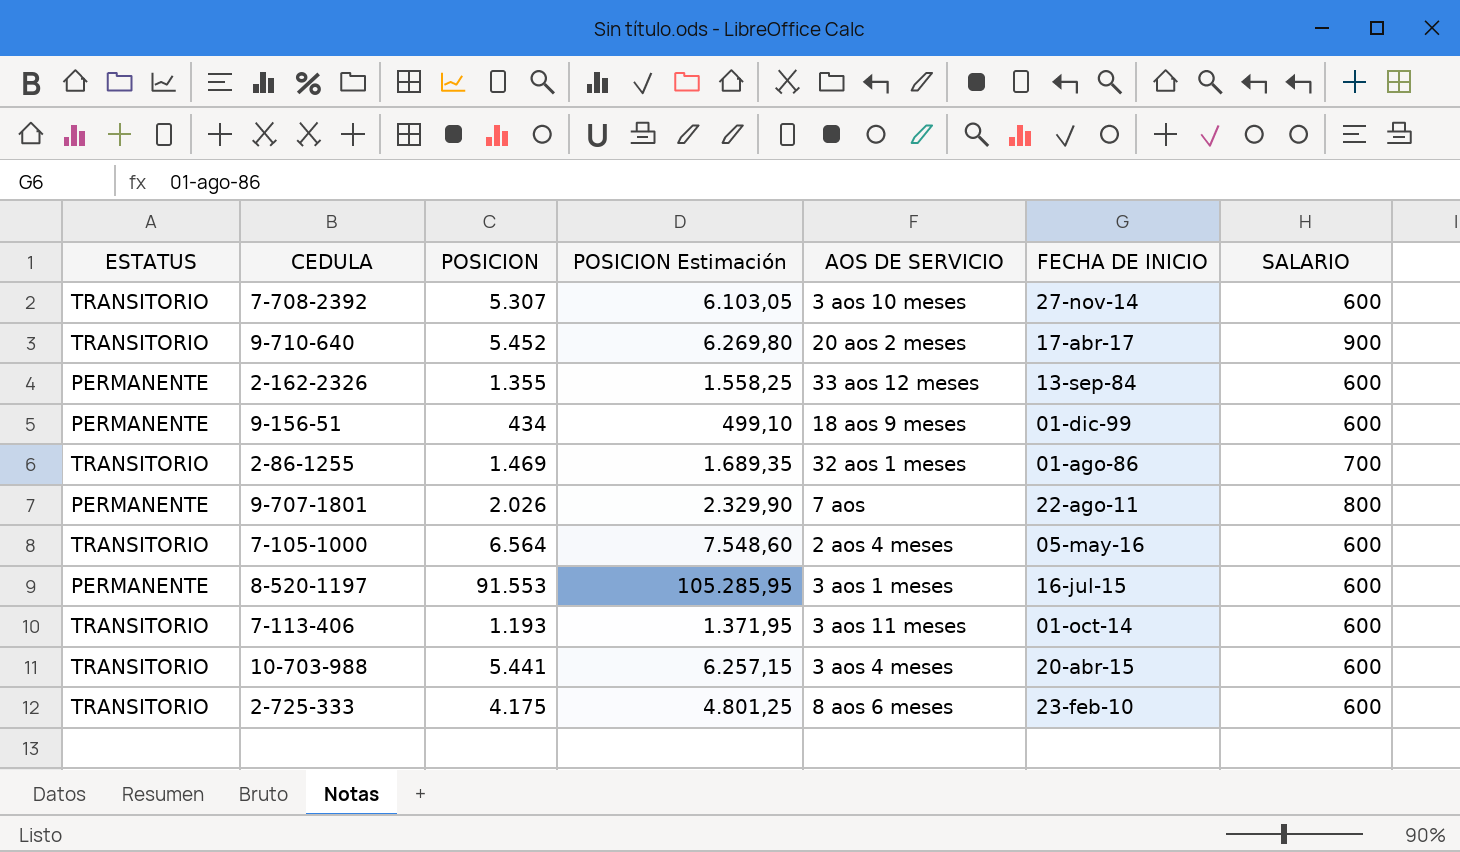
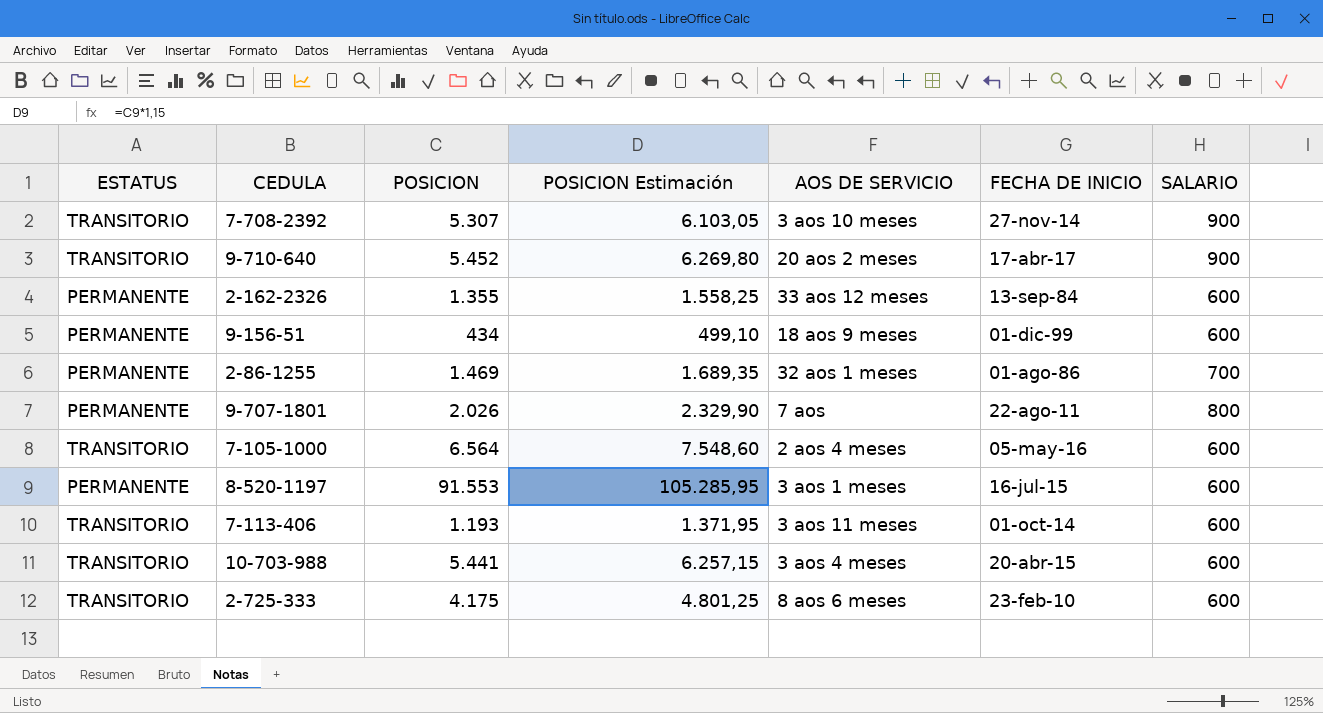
7-708-2392 | SALARIO: 600 -> 900
2-86-1255 | ESTATUS: TRANSITORIO -> PERMANENTE

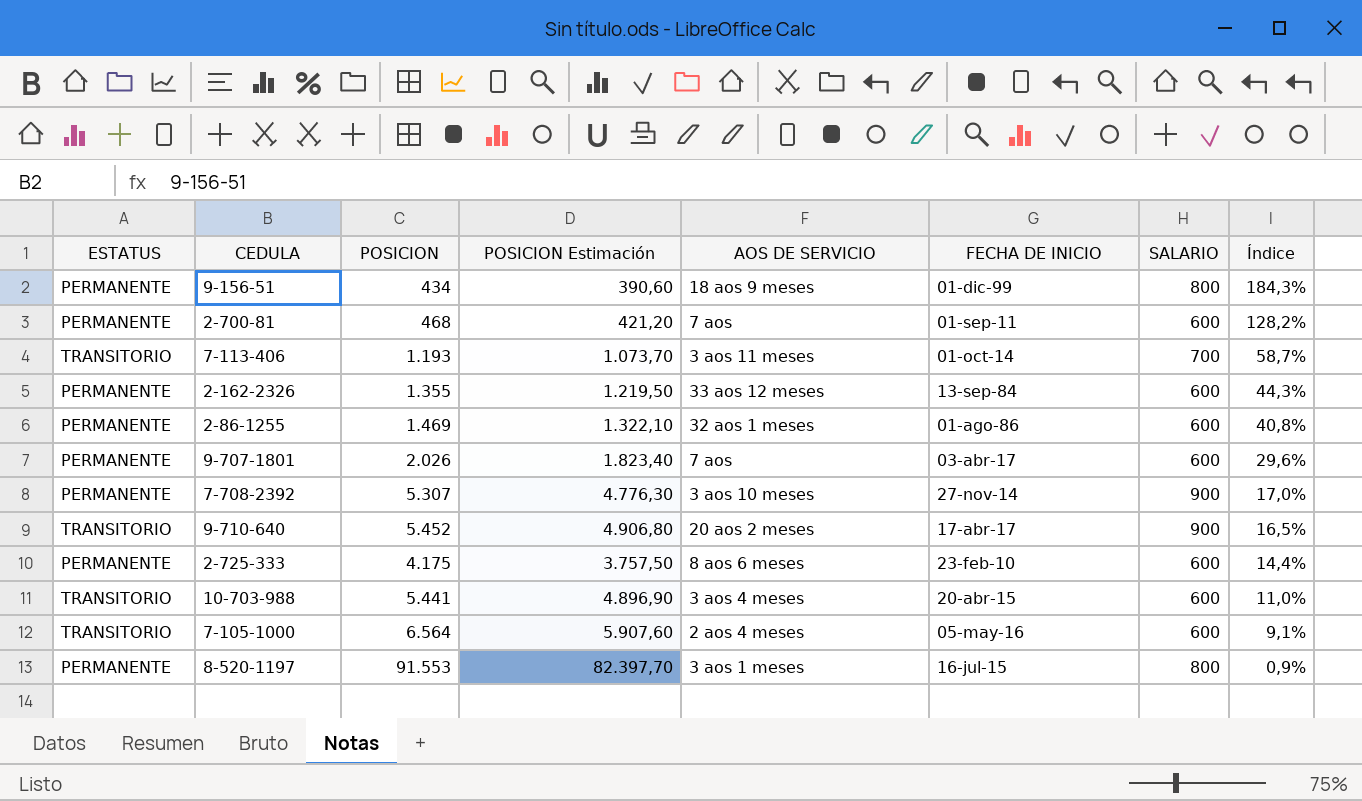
row order: none -> Índice descending
column POSICION Estimación | formula: [POSICION] * 1,15 -> [POSICION] * 0,9
column Índice | formula: none -> [SALARIO] / [POSICION]
9-156-51 | SALARIO: 600 -> 800
row 2-700-81: none -> PERMANENTE | 468 | 421,20 | 7 aos | 01-sep-11 | 600 | 128,2%
7-113-406 | SALARIO: 600 -> 700
2-86-1255 | SALARIO: 700 -> 600
9-707-1801 | FECHA DE INICIO: 22-ago-11 -> 03-abr-17
9-707-1801 | SALARIO: 800 -> 600
7-708-2392 | ESTATUS: TRANSITORIO -> PERMANENTE
2-725-333 | ESTATUS: TRANSITORIO -> PERMANENTE
8-520-1197 | SALARIO: 600 -> 800

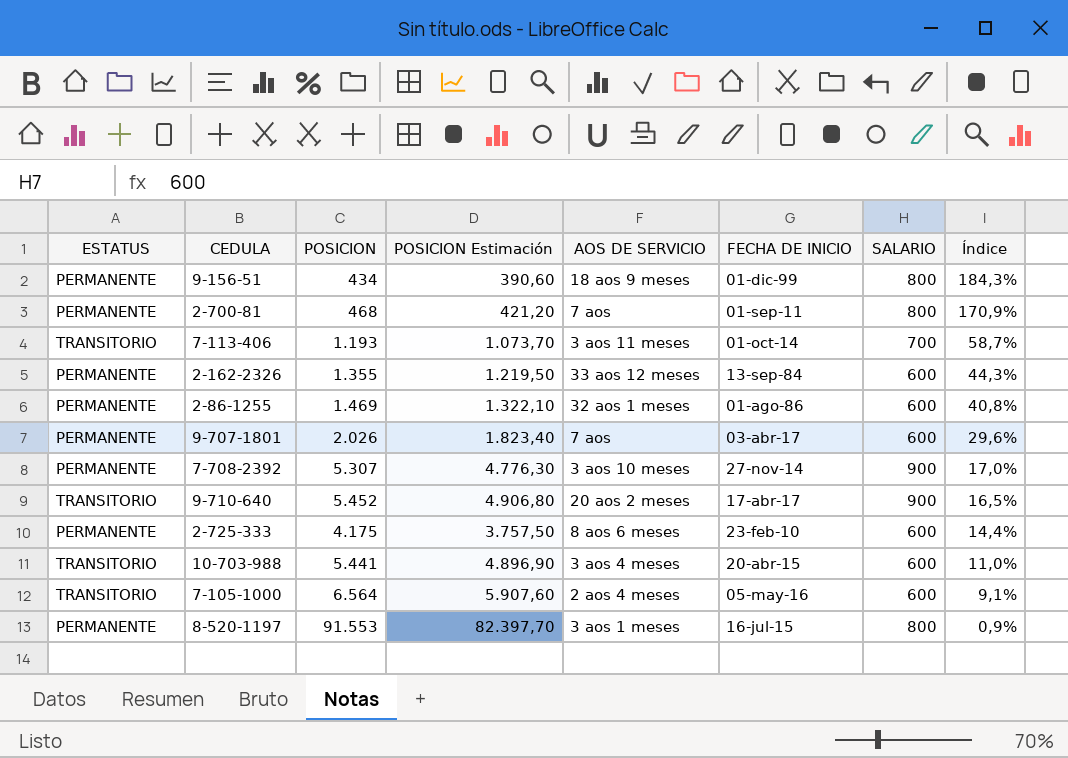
2-700-81 | SALARIO: 600 -> 800
2-700-81 | Índice: 128,2% -> 170,9%

